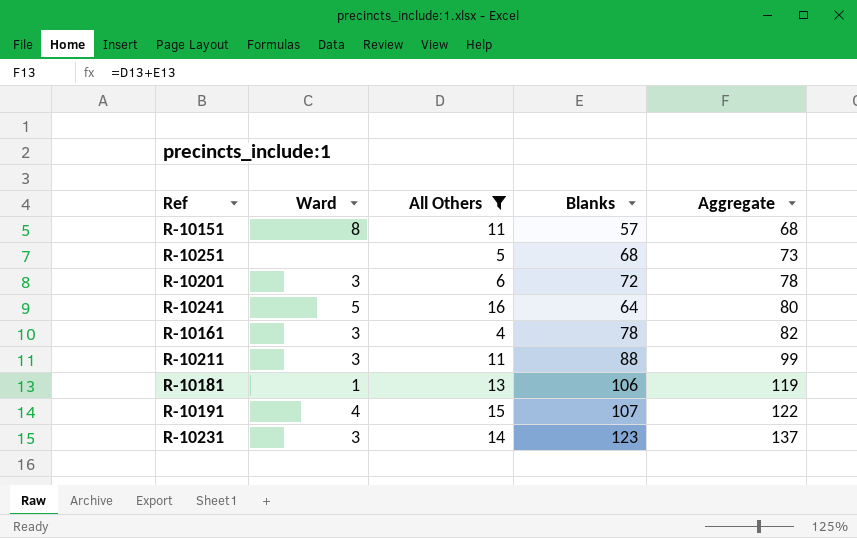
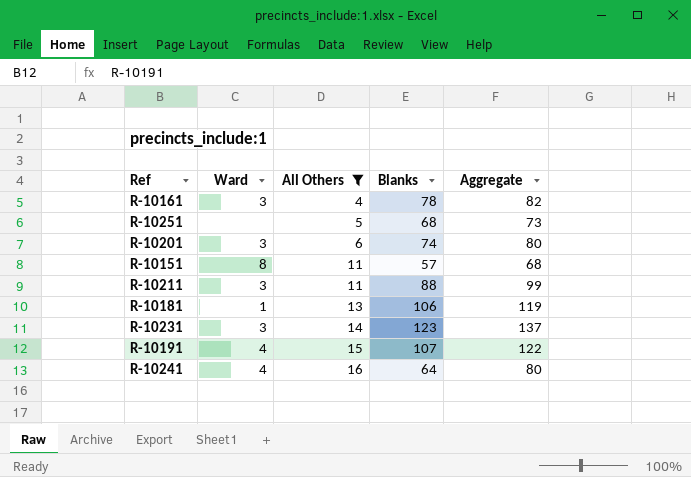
row order: Aggregate ascending -> All Others ascending
R-10201 | Blanks: 72 -> 74
R-10201 | Aggregate: 78 -> 80
R-10241 | Ward: 5 -> 4

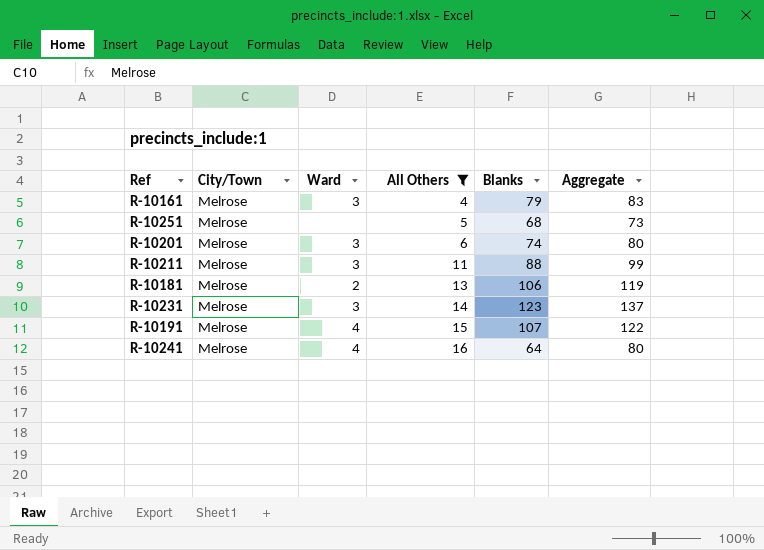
column City/Town | position: none -> 2
row R-10151: 8 | 11 | 57 | 68 -> none
R-10161 | Blanks: 78 -> 79
R-10161 | Aggregate: 82 -> 83
R-10181 | Ward: 1 -> 2

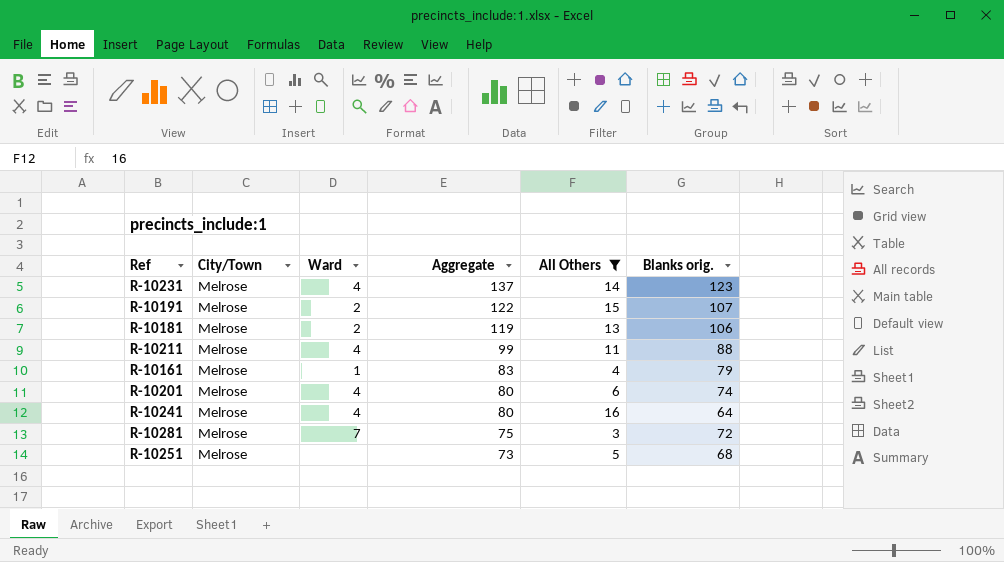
row order: All Others ascending -> Aggregate descending
column Aggregate | position: 6 -> 4
column name: Blanks -> Blanks orig.
R-10231 | Ward: 3 -> 4
R-10191 | Ward: 4 -> 2
R-10211 | Ward: 3 -> 4
R-10161 | Ward: 3 -> 1
R-10201 | Ward: 3 -> 4
row R-10281: none -> Melrose | 7 | 75 | 3 | 72

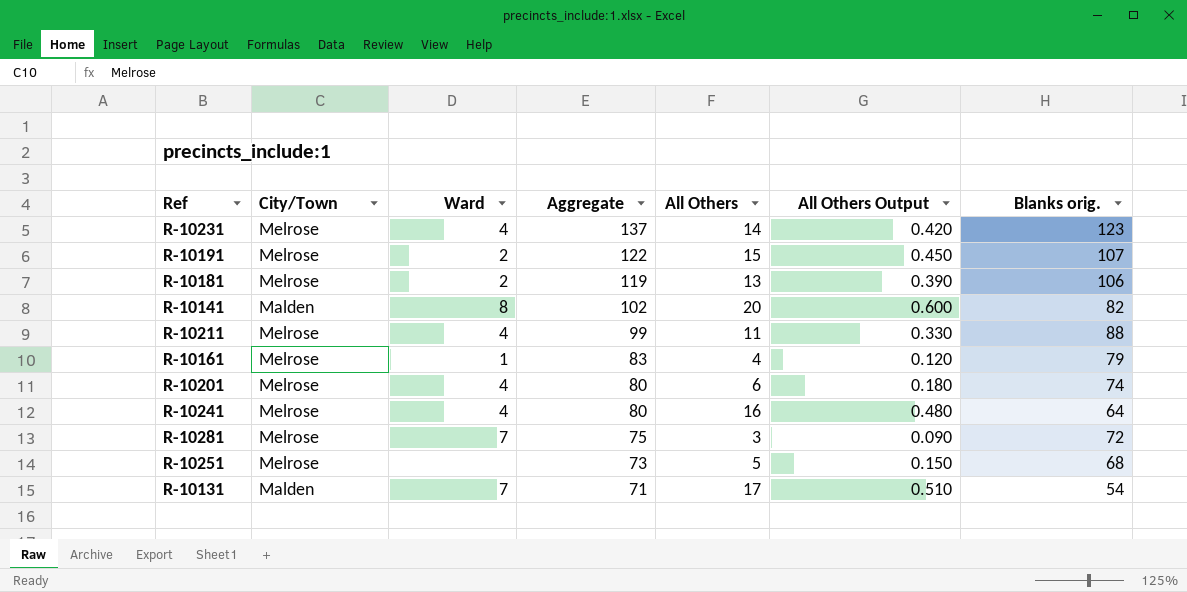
filter: All Others <= 16 -> none
column All Others Output | formula: none -> [All Others] * 0.03

